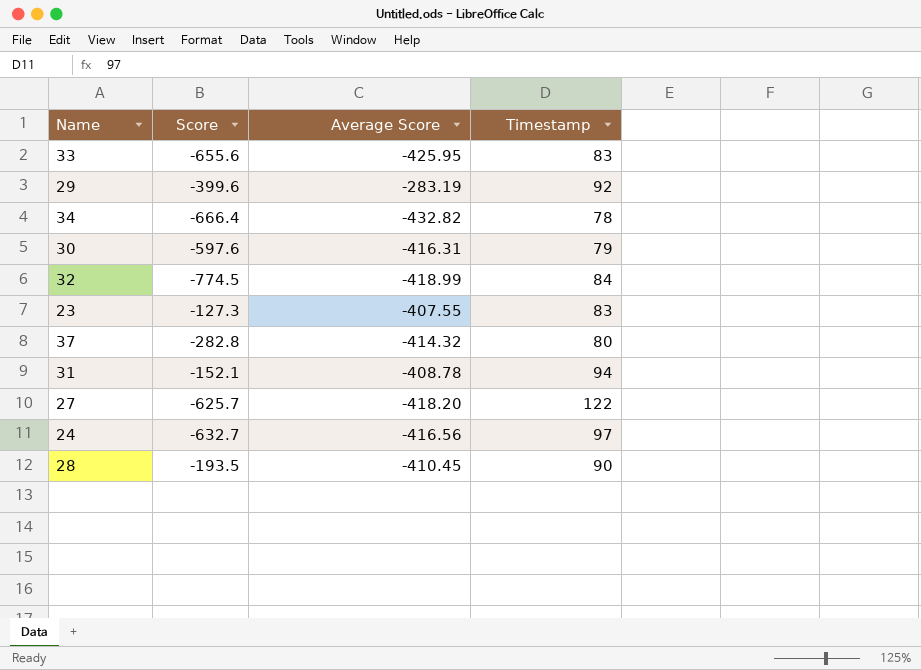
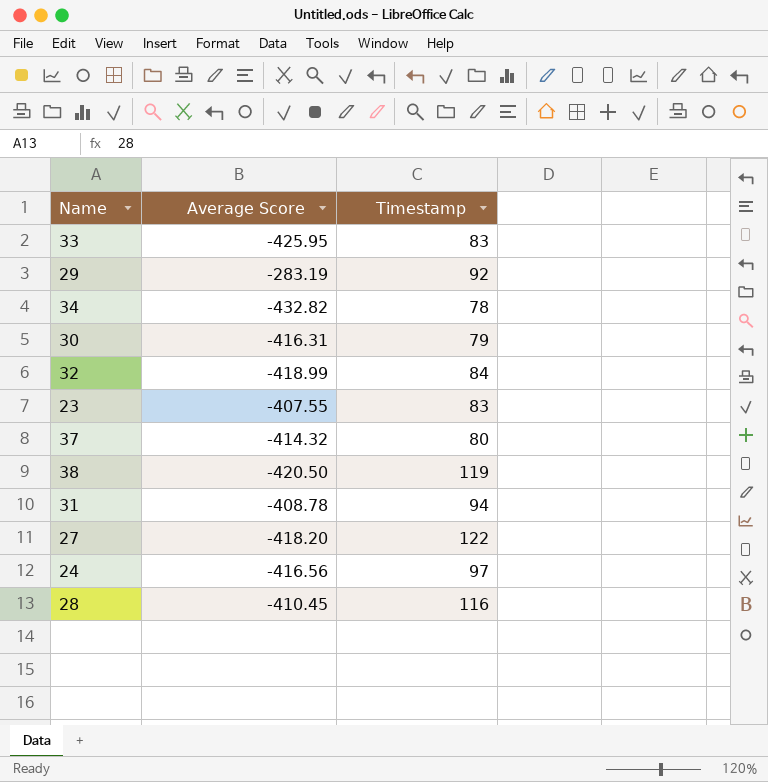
column Score | position: 2 -> none
row 38: none -> -420.50 | 119
28 | Timestamp: 90 -> 116

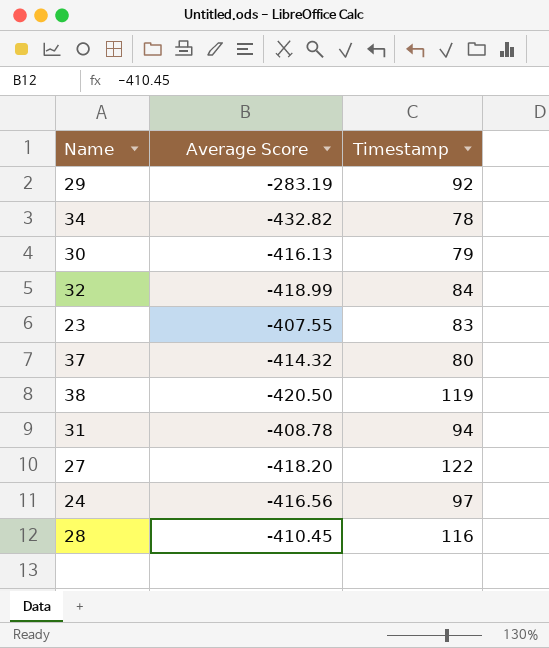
row 33: -425.95 | 83 -> none
30 | Average Score: -416.31 -> -416.13

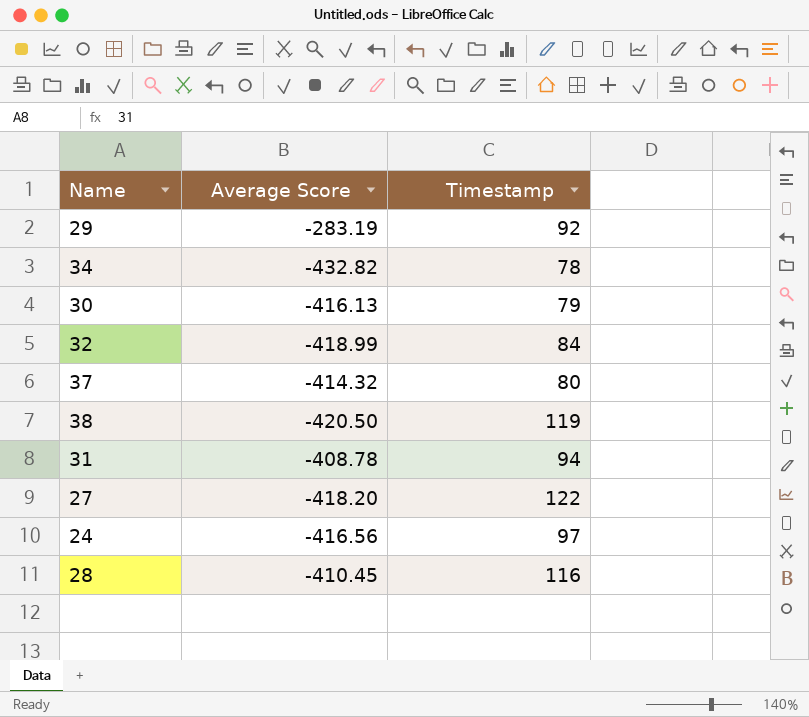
row 23: -407.55 | 83 -> none

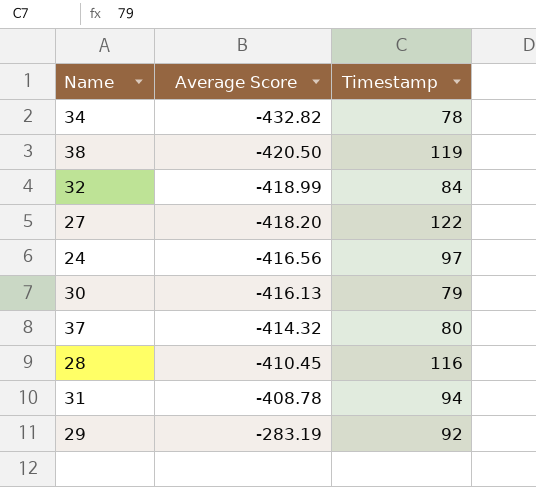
row order: none -> Average Score ascending

